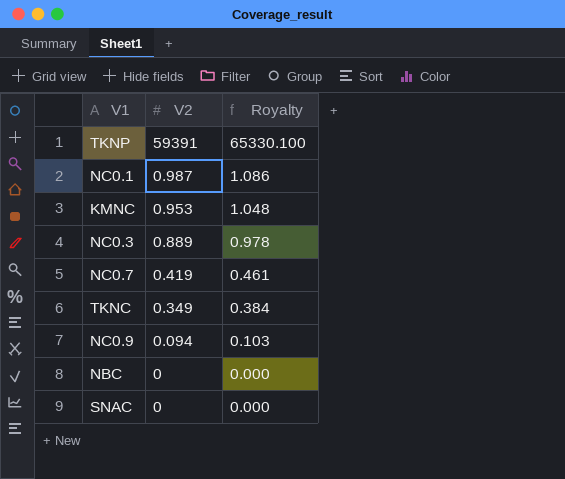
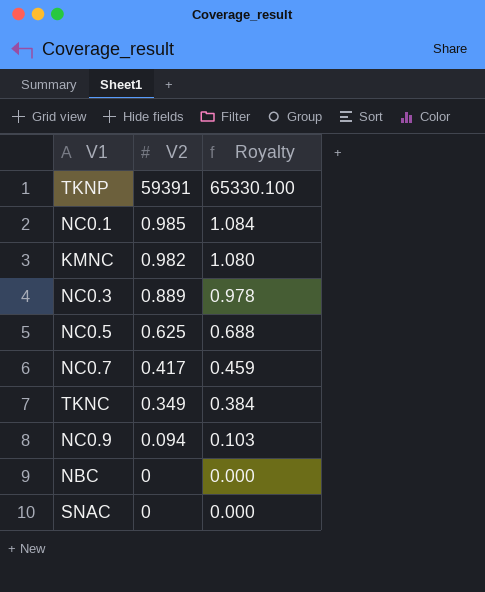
NC0.1 | V2: 0.987 -> 0.985
NC0.1 | Royalty: 1.086 -> 1.084
KMNC | V2: 0.953 -> 0.982
KMNC | Royalty: 1.048 -> 1.080
row NC0.5: none -> 0.625 | 0.688
NC0.7 | V2: 0.419 -> 0.417
NC0.7 | Royalty: 0.461 -> 0.459

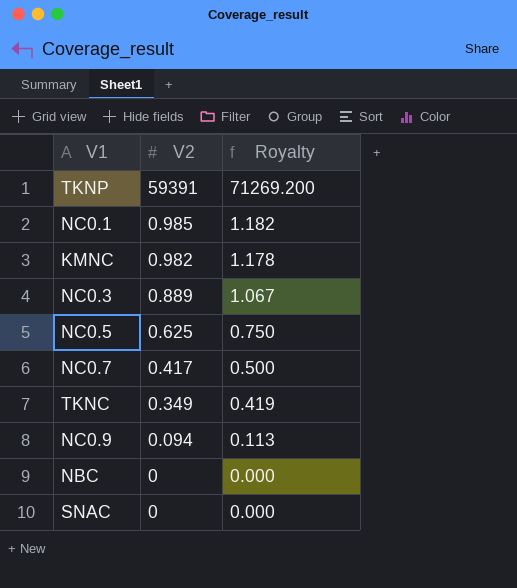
column Royalty | formula: [V2] * 1.1 -> [V2] * 1.2

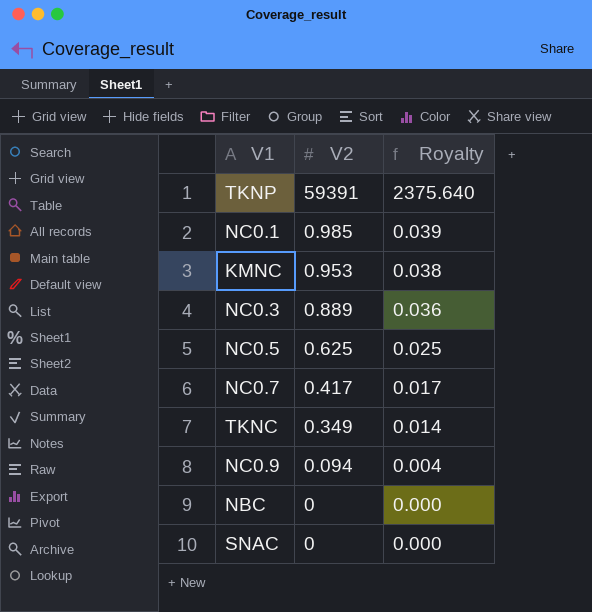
column Royalty | formula: [V2] * 1.2 -> [V2] * 0.04
KMNC | V2: 0.982 -> 0.953

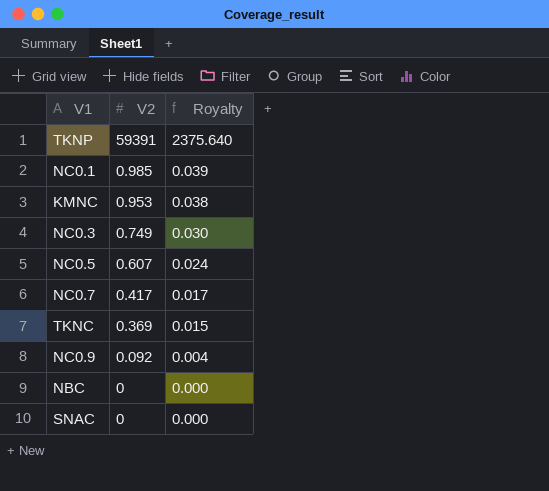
NC0.3 | V2: 0.889 -> 0.749
NC0.3 | Royalty: 0.036 -> 0.030
NC0.5 | V2: 0.625 -> 0.607
NC0.5 | Royalty: 0.025 -> 0.024
TKNC | V2: 0.349 -> 0.369
TKNC | Royalty: 0.014 -> 0.015
NC0.9 | V2: 0.094 -> 0.092

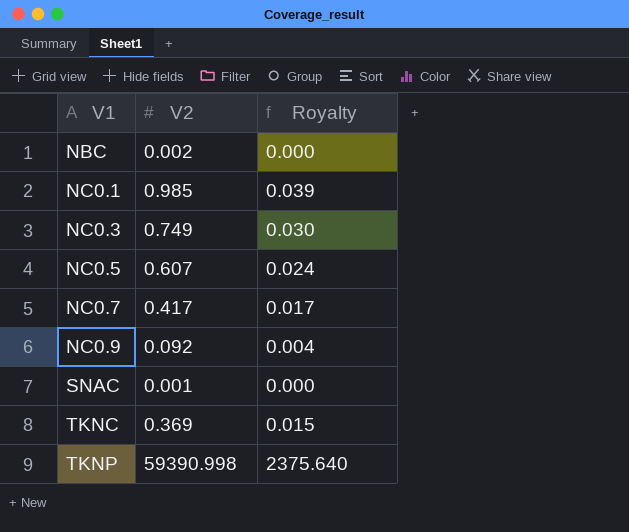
row order: V2 descending -> V1 ascending
row KMNC: 0.953 | 0.038 -> none
NBC | V2: 0 -> 0.002
SNAC | V2: 0 -> 0.001
TKNP | V2: 59391 -> 59390.998

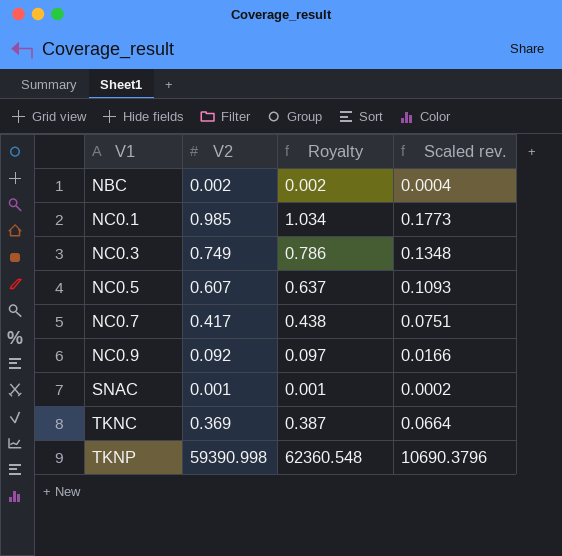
column Royalty | formula: [V2] * 0.04 -> [V2] * 1.05
column Scaled rev. | formula: none -> [V2] * 0.18

